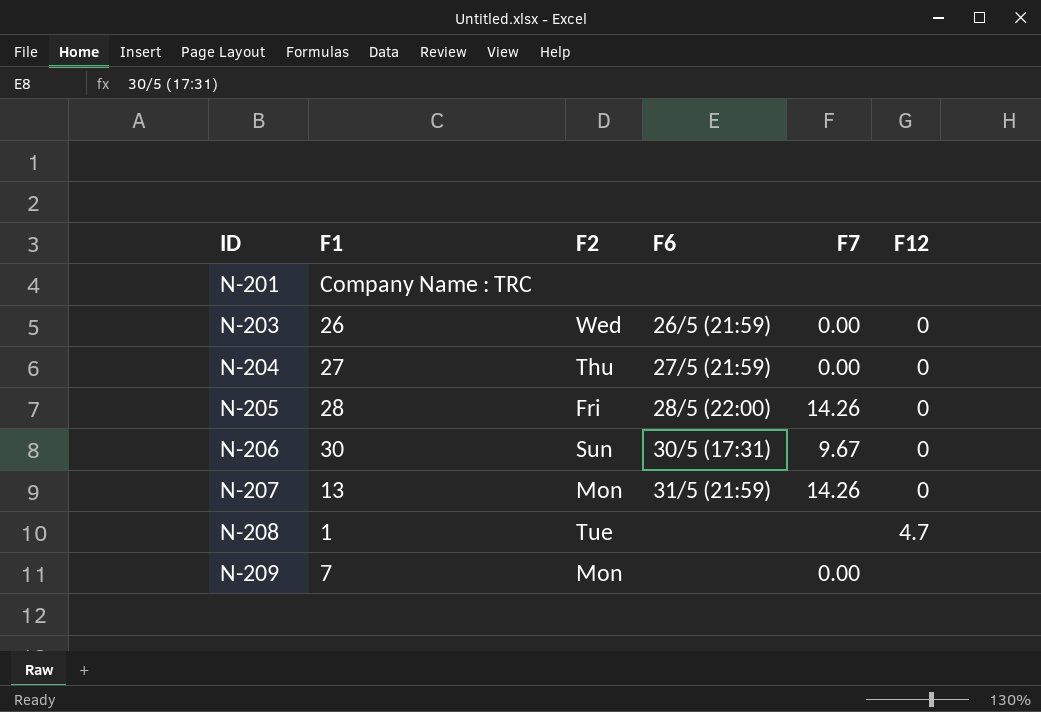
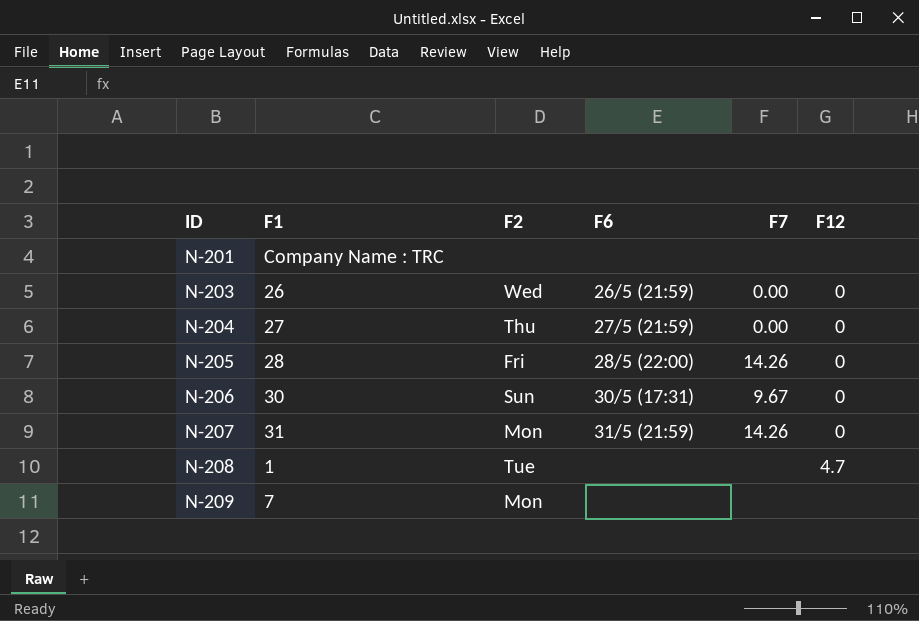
N-207 | F1: 13 -> 31
N-209 | F7: 0.00 -> none

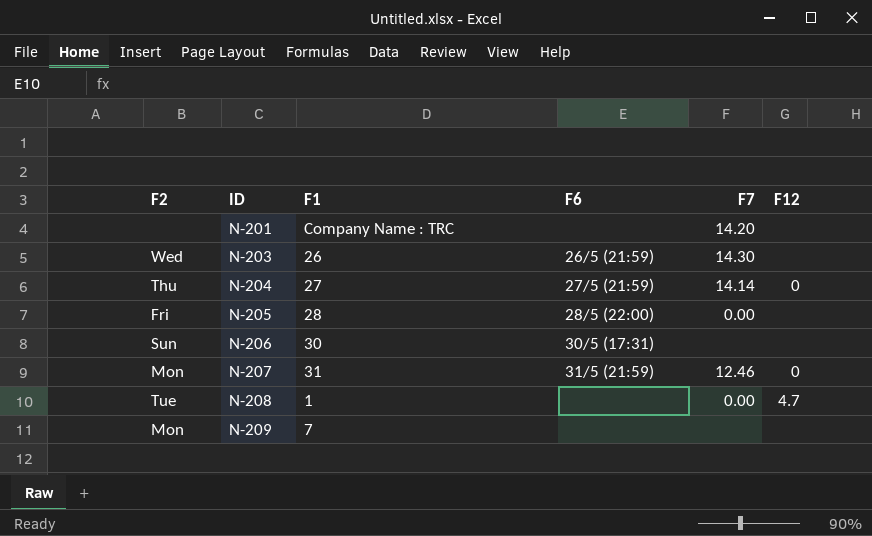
column F2 | position: 3 -> 1
N-201 | F7: none -> 14.20
N-203 | F7: 0.00 -> 14.30
N-203 | F12: 0 -> none
N-204 | F7: 0.00 -> 14.14
N-205 | F7: 14.26 -> 0.00
N-205 | F12: 0 -> none
N-206 | F7: 9.67 -> none
N-206 | F12: 0 -> none
N-207 | F7: 14.26 -> 12.46
N-208 | F7: none -> 0.00

